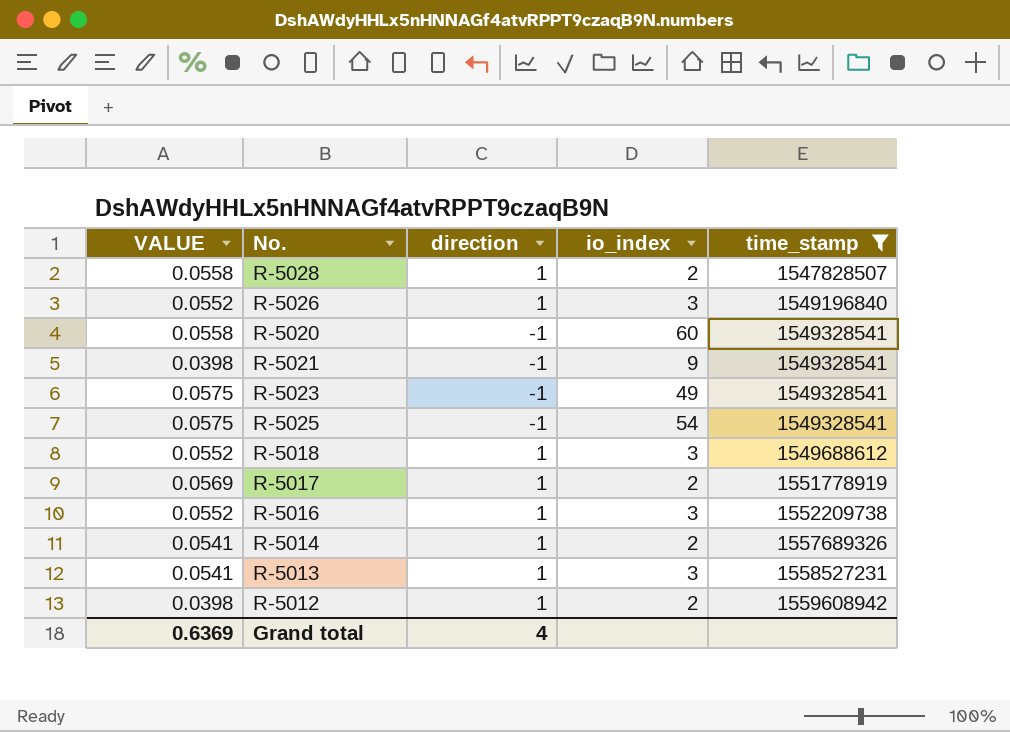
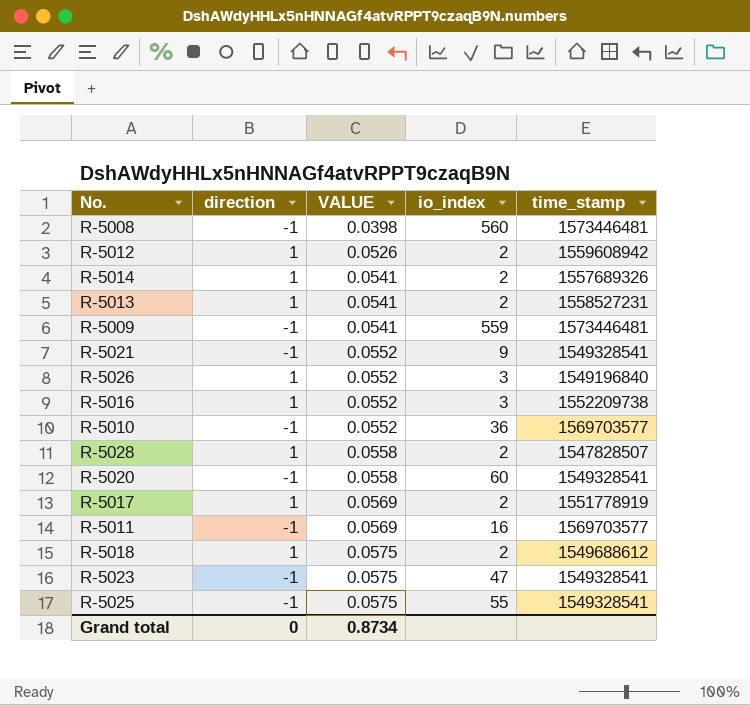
filter: time_stamp <= 1559608942 -> none
row order: time_stamp ascending -> VALUE ascending
column VALUE | position: 1 -> 3
R-5012 | VALUE: 0.0398 -> 0.0526
R-5013 | io_index: 3 -> 2
R-5021 | VALUE: 0.0398 -> 0.0552
R-5018 | VALUE: 0.0552 -> 0.0575
R-5018 | io_index: 3 -> 2
R-5023 | io_index: 49 -> 47
R-5025 | io_index: 54 -> 55
Grand total | direction: 4 -> 0
Grand total | VALUE: 0.6369 -> 0.8734

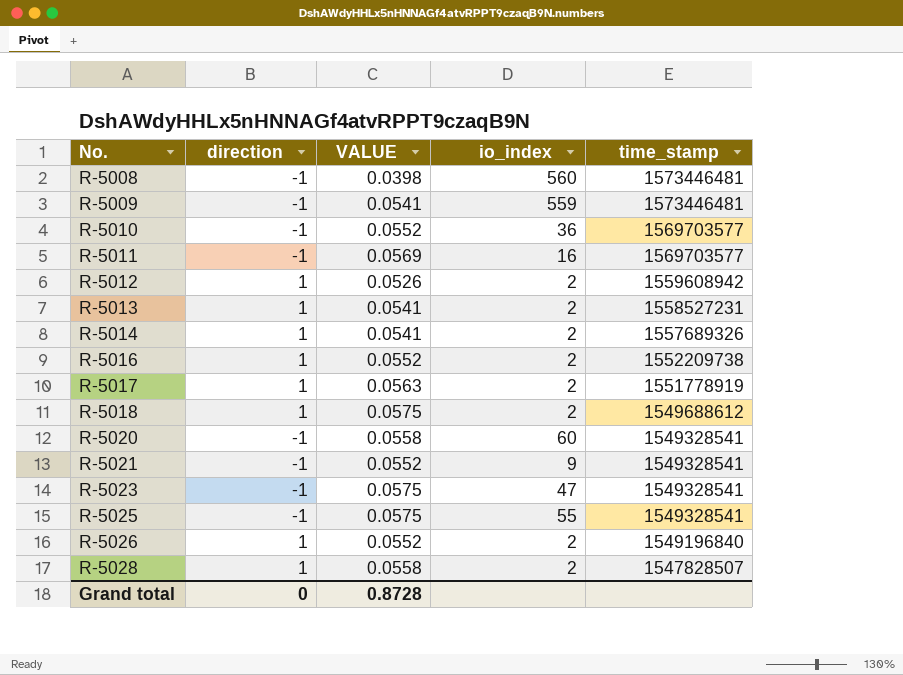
row order: VALUE ascending -> No. ascending
R-5016 | io_index: 3 -> 2
R-5017 | VALUE: 0.0569 -> 0.0563
R-5026 | io_index: 3 -> 2
Grand total | VALUE: 0.8734 -> 0.8728

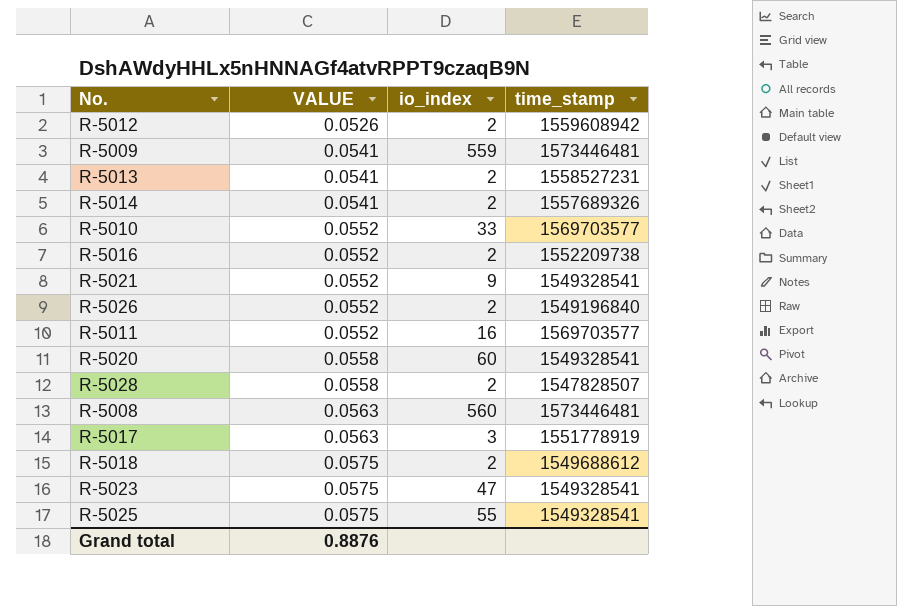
row order: No. ascending -> VALUE ascending
column direction | position: 2 -> none
R-5010 | io_index: 36 -> 33
R-5011 | VALUE: 0.0569 -> 0.0552
R-5008 | VALUE: 0.0398 -> 0.0563
R-5017 | io_index: 2 -> 3
Grand total | VALUE: 0.8728 -> 0.8876

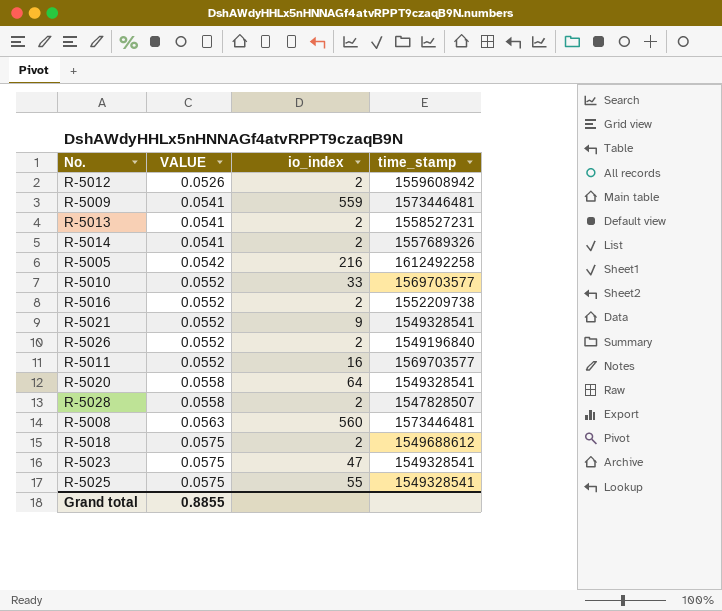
row R-5017: 0.0563 | 3 | 1551778919 -> none
row R-5005: none -> 0.0542 | 216 | 1612492258
R-5020 | io_index: 60 -> 64
Grand total | VALUE: 0.8876 -> 0.8855

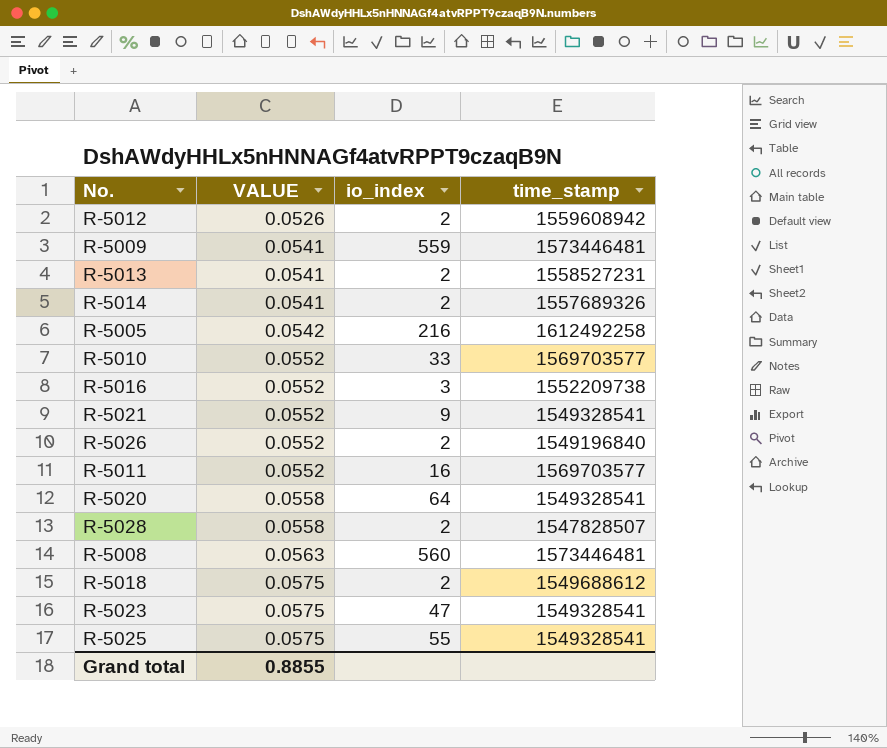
R-5016 | io_index: 2 -> 3

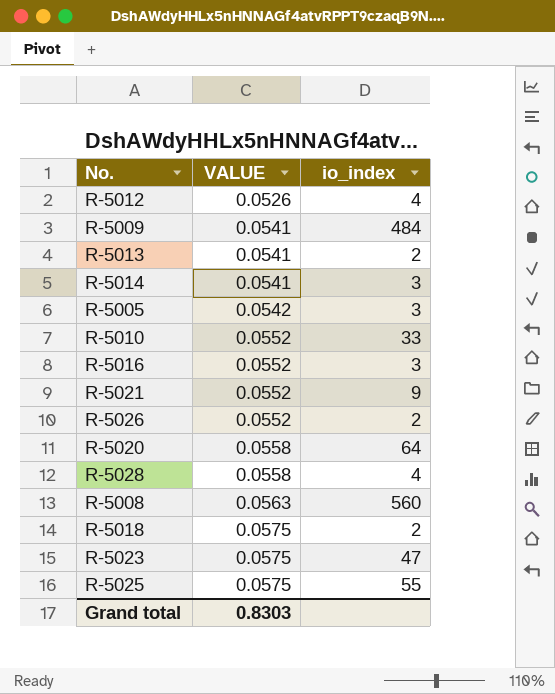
column time_stamp | position: 4 -> none
row R-5011: 0.0552 | 16 | 1569703577 -> none
R-5012 | io_index: 2 -> 4
R-5009 | io_index: 559 -> 484
R-5014 | io_index: 2 -> 3
R-5005 | io_index: 216 -> 3
R-5028 | io_index: 2 -> 4
Grand total | VALUE: 0.8855 -> 0.8303

